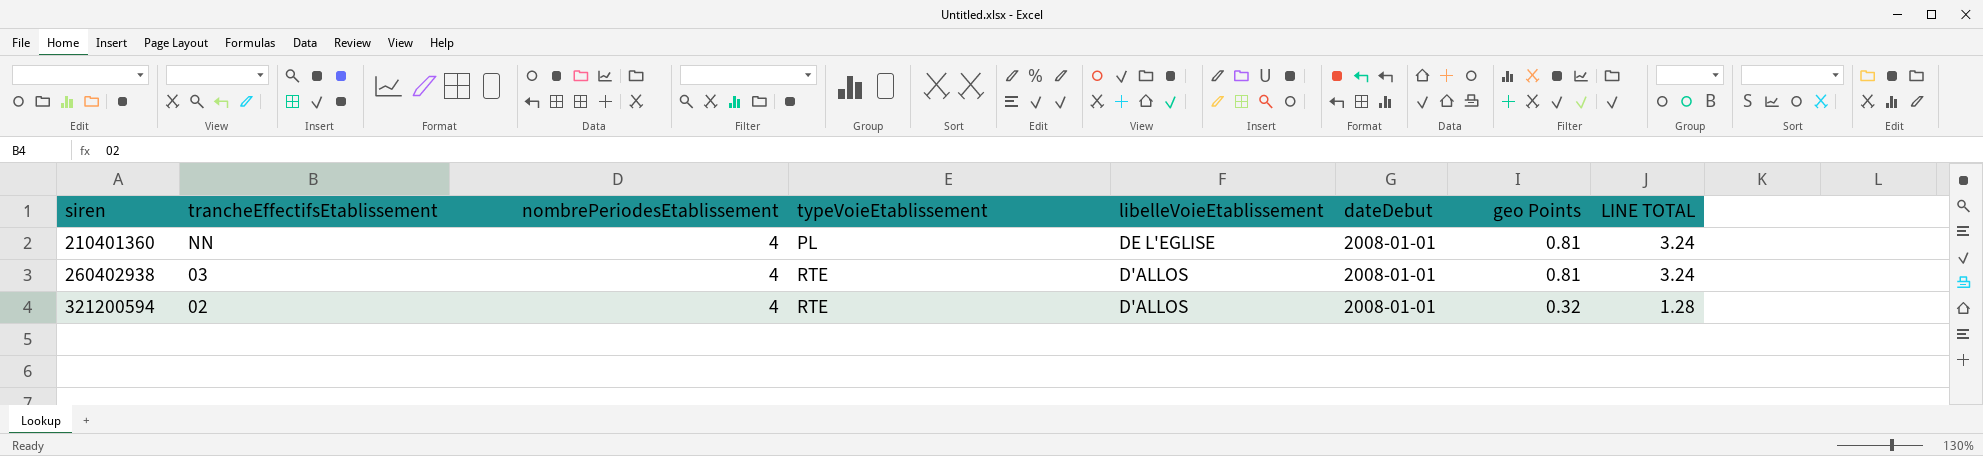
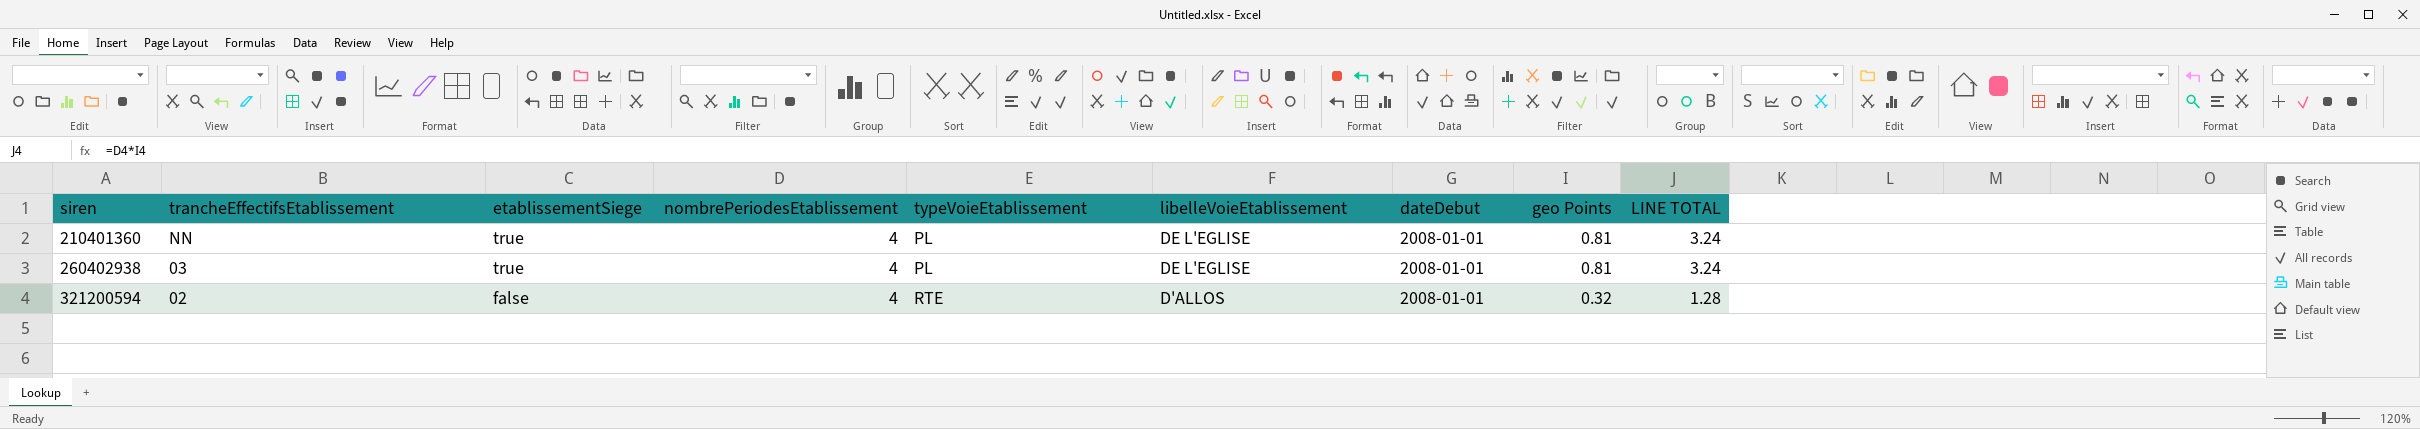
column etablissementSiege | position: none -> 3
260402938 | typeVoieEtablissement: RTE -> PL
260402938 | libelleVoieEtablissement: D'ALLOS -> DE L'EGLISE

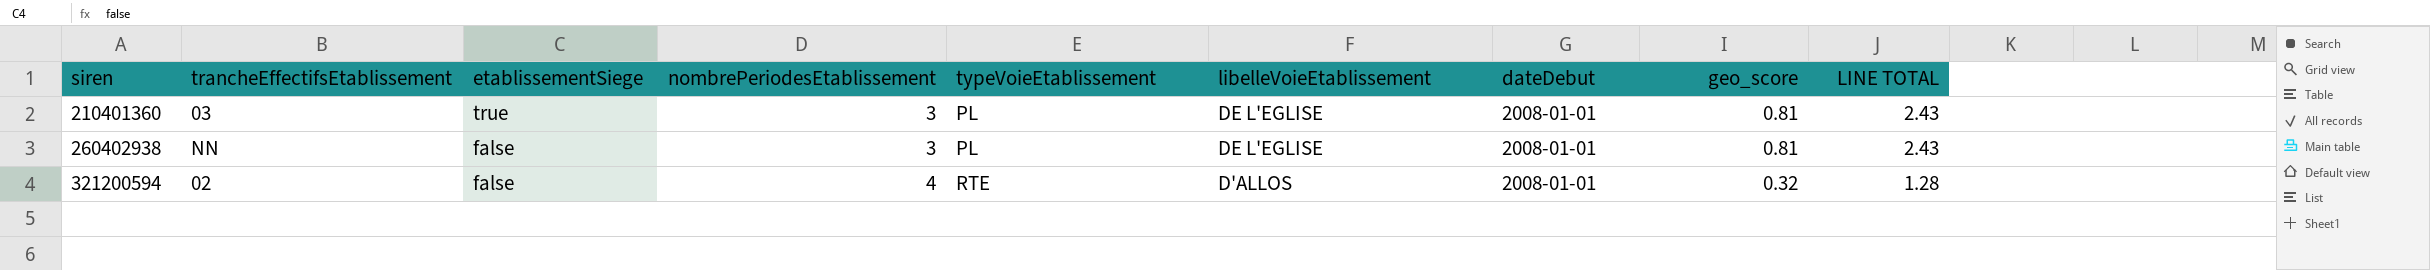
column name: geo Points -> geo_score
210401360 | trancheEffectifsEtablissement: NN -> 03
210401360 | nombrePeriodesEtablissement: 4 -> 3
210401360 | LINE TOTAL: 3.24 -> 2.43
260402938 | trancheEffectifsEtablissement: 03 -> NN
260402938 | etablissementSiege: true -> false
260402938 | nombrePeriodesEtablissement: 4 -> 3
260402938 | LINE TOTAL: 3.24 -> 2.43

